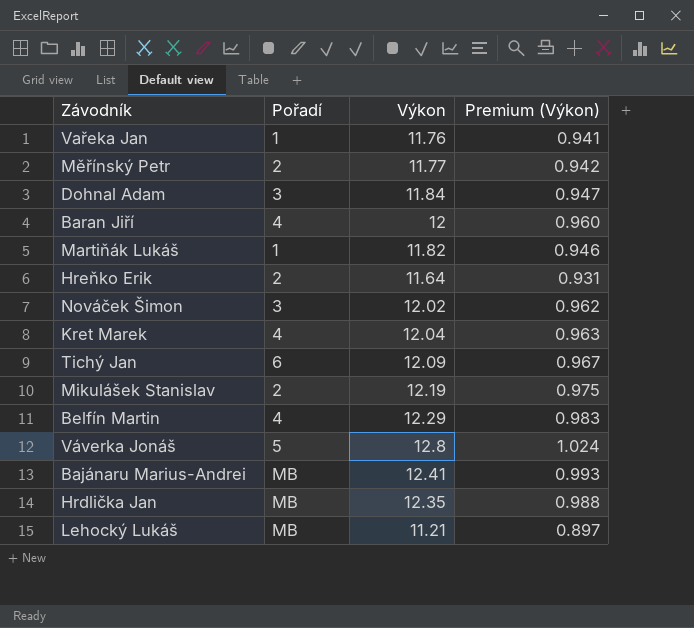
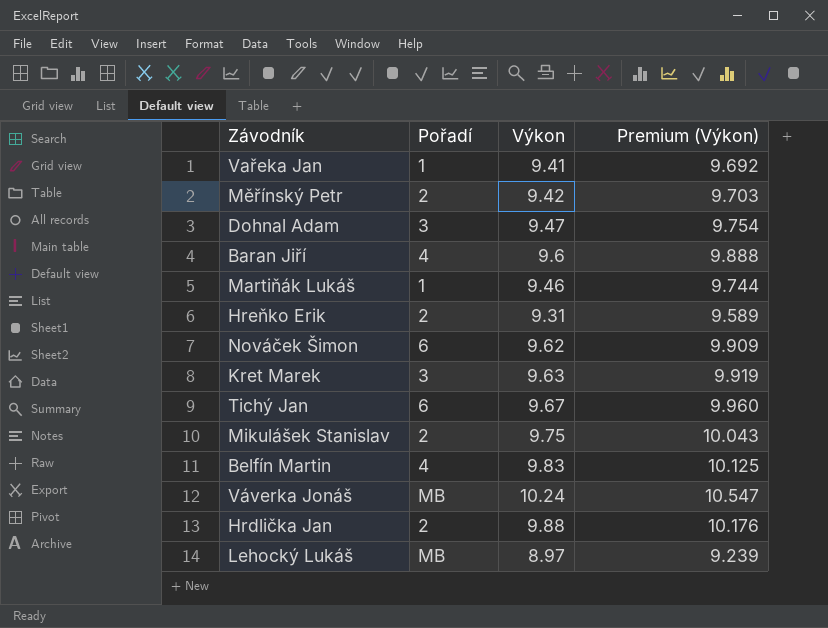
column Premium (Výkon) | formula: [Výkon] * 0.08 -> [Výkon] * 1.03
row Bajánaru Marius-Andrei: MB | 12.41 | 0.993 -> none
Vařeka Jan | Výkon: 11.76 -> 9.41
Měřínský Petr | Výkon: 11.77 -> 9.42
Dohnal Adam | Výkon: 11.84 -> 9.47
Baran Jiří | Výkon: 12 -> 9.6
Martiňák Lukáš | Výkon: 11.82 -> 9.46
Hreňko Erik | Výkon: 11.64 -> 9.31
Nováček Šimon | Pořadí: 3 -> 6
Nováček Šimon | Výkon: 12.02 -> 9.62
Kret Marek | Pořadí: 4 -> 3
Kret Marek | Výkon: 12.04 -> 9.63
Tichý Jan | Výkon: 12.09 -> 9.67
Mikulášek Stanislav | Výkon: 12.19 -> 9.75
Belfín Martin | Výkon: 12.29 -> 9.83
Váverka Jonáš | Pořadí: 5 -> MB
Váverka Jonáš | Výkon: 12.8 -> 10.24
Hrdlička Jan | Pořadí: MB -> 2
Hrdlička Jan | Výkon: 12.35 -> 9.88
Lehocký Lukáš | Výkon: 11.21 -> 8.97

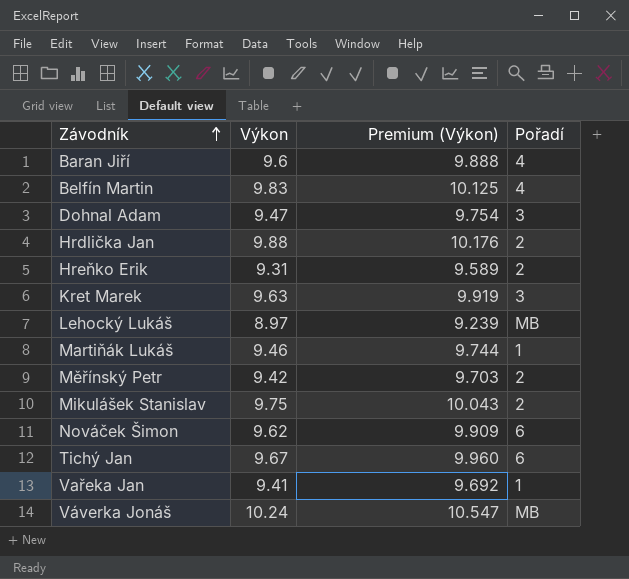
row order: none -> Závodník ascending
column Pořadí | position: 2 -> 4

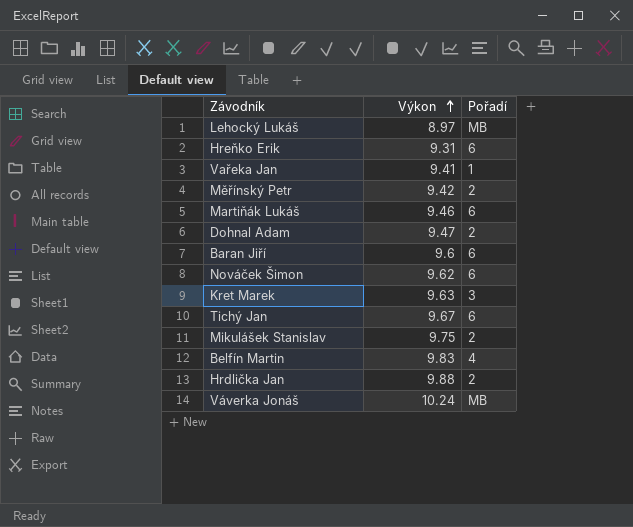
row order: Závodník ascending -> Výkon ascending
column Premium (Výkon) | formula: [Výkon] * 1.03 -> none
Hreňko Erik | Pořadí: 2 -> 6
Martiňák Lukáš | Pořadí: 1 -> 6
Dohnal Adam | Pořadí: 3 -> 2
Baran Jiří | Pořadí: 4 -> 6

